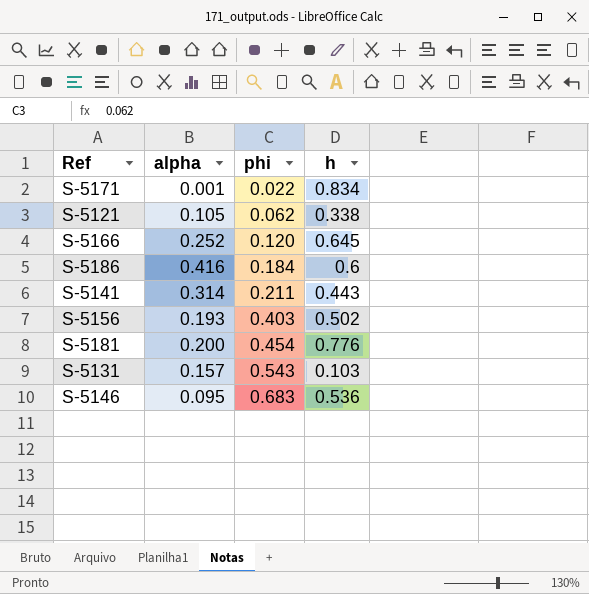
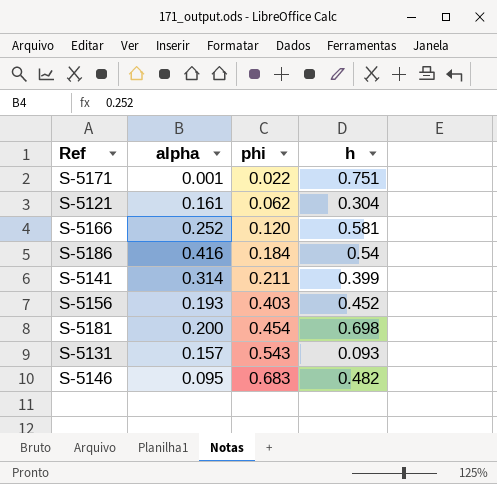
S-5171 | h: 0.834 -> 0.751
S-5121 | alpha: 0.105 -> 0.161
S-5121 | h: 0.338 -> 0.304
S-5166 | h: 0.645 -> 0.581
S-5186 | h: 0.6 -> 0.54
S-5141 | h: 0.443 -> 0.399
S-5156 | h: 0.502 -> 0.452
S-5181 | h: 0.776 -> 0.698
S-5131 | h: 0.103 -> 0.093
S-5146 | h: 0.536 -> 0.482

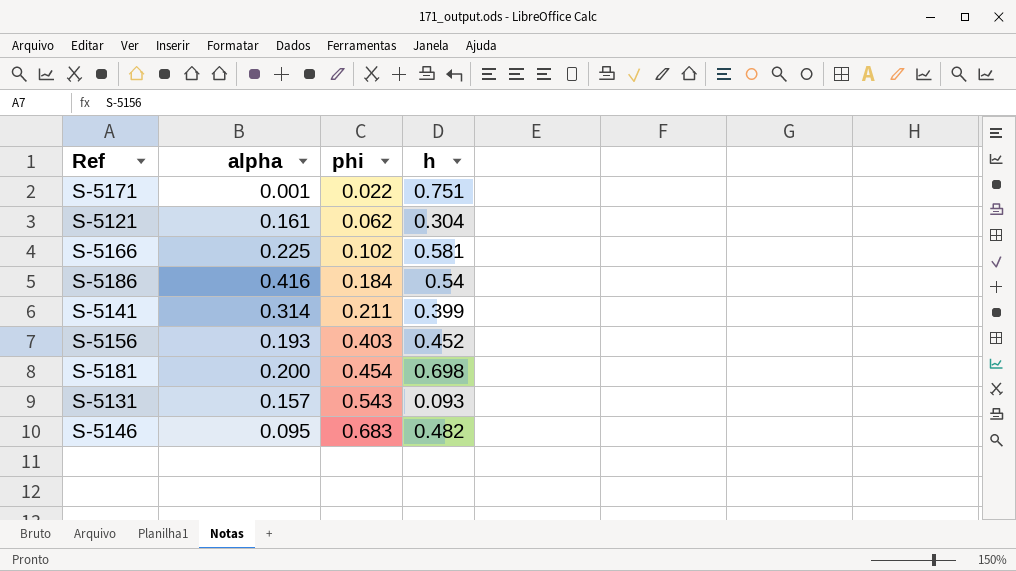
S-5166 | alpha: 0.252 -> 0.225
S-5166 | phi: 0.120 -> 0.102

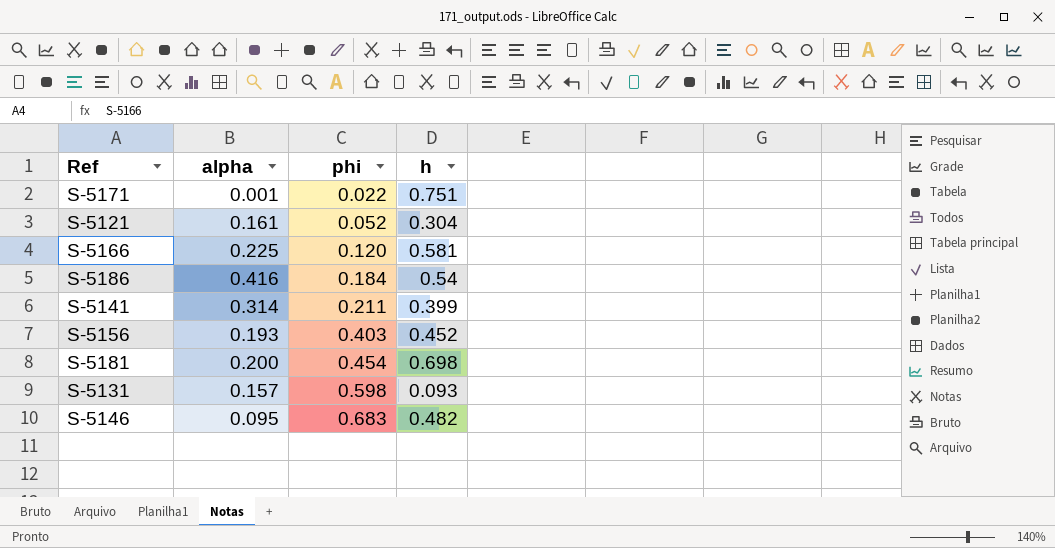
S-5121 | phi: 0.062 -> 0.052
S-5166 | phi: 0.102 -> 0.120
S-5131 | phi: 0.543 -> 0.598

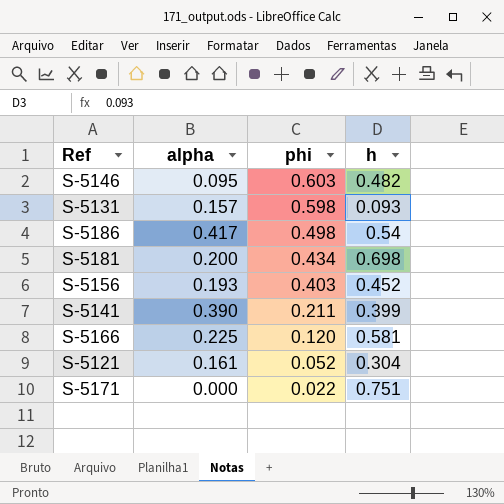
row order: phi ascending -> phi descending
S-5146 | phi: 0.683 -> 0.603
S-5186 | alpha: 0.416 -> 0.417
S-5186 | phi: 0.184 -> 0.498
S-5181 | phi: 0.454 -> 0.434
S-5141 | alpha: 0.314 -> 0.390
S-5171 | alpha: 0.001 -> 0.000

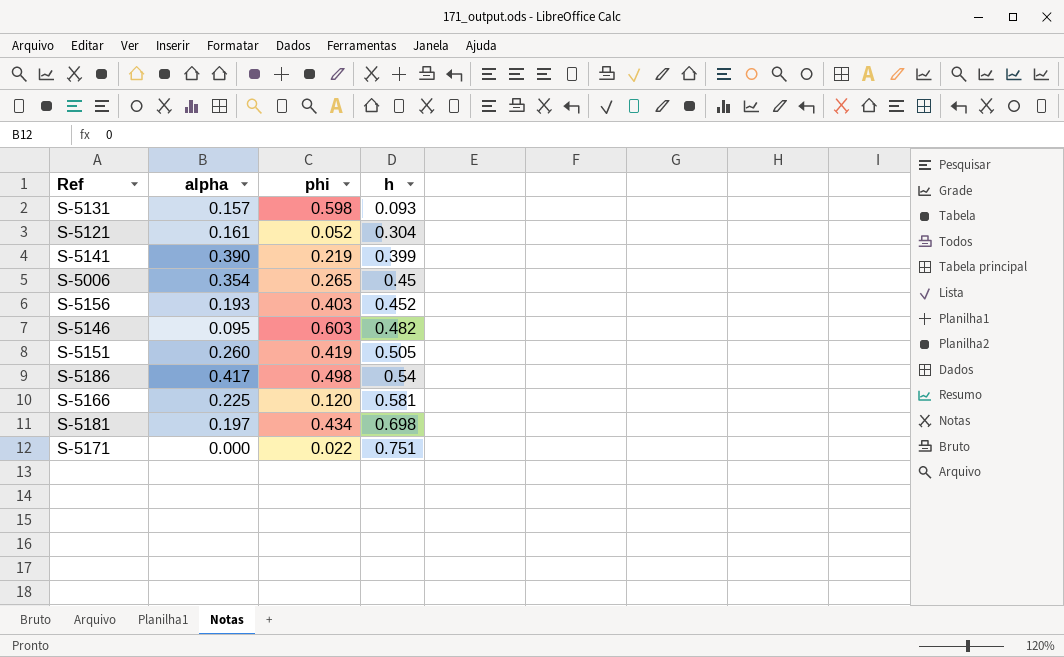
row order: phi descending -> h ascending
S-5141 | phi: 0.211 -> 0.219
row S-5006: none -> 0.354 | 0.265 | 0.45
row S-5151: none -> 0.260 | 0.419 | 0.505
S-5181 | alpha: 0.200 -> 0.197

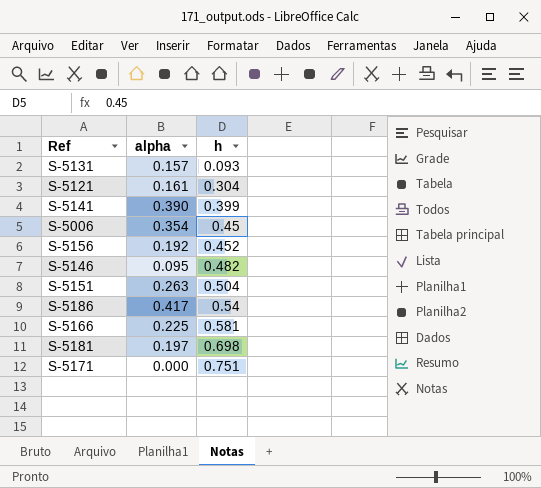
column phi | position: 3 -> none
S-5156 | alpha: 0.193 -> 0.192
S-5151 | alpha: 0.260 -> 0.263
S-5151 | h: 0.505 -> 0.504

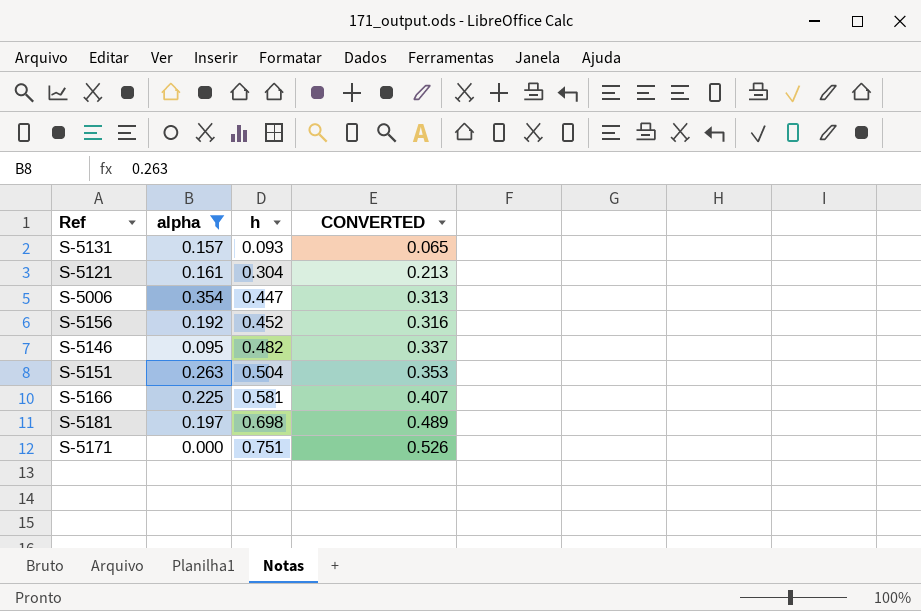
filter: none -> alpha <= 0.354
column CONVERTED | formula: none -> [h] * 0.7
S-5006 | h: 0.45 -> 0.447

